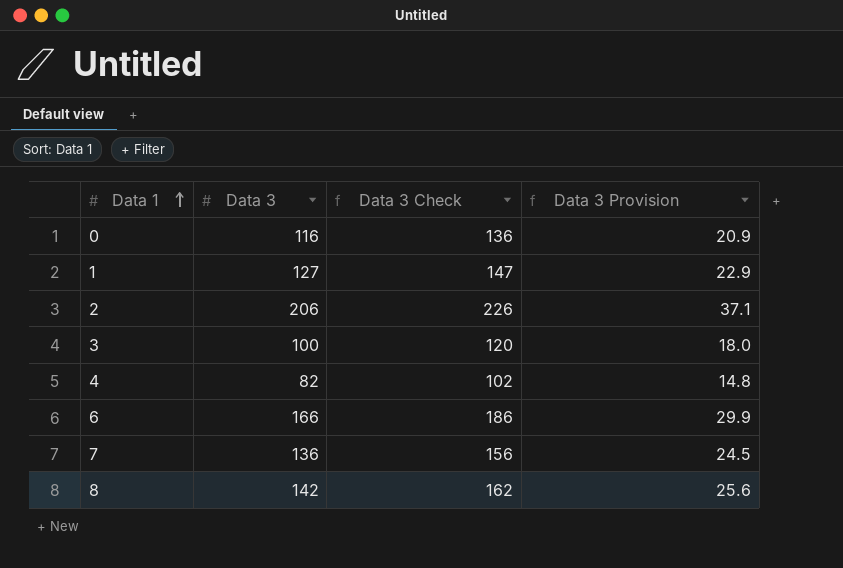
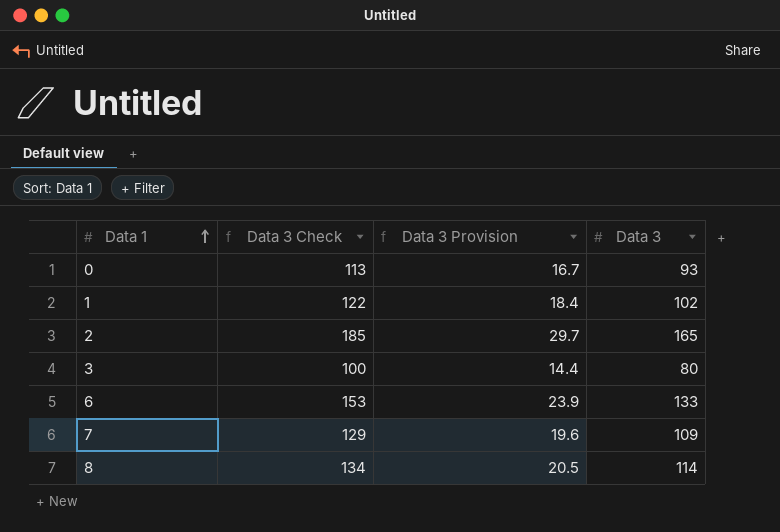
column Data 3 | position: 2 -> 4
row 4: 82 | 102 | 14.8 -> none
0 | Data 3 Check: 136 -> 113
0 | Data 3 Provision: 20.9 -> 16.7
0 | Data 3: 116 -> 93
1 | Data 3 Check: 147 -> 122
1 | Data 3 Provision: 22.9 -> 18.4
1 | Data 3: 127 -> 102
2 | Data 3 Check: 226 -> 185
2 | Data 3 Provision: 37.1 -> 29.7
2 | Data 3: 206 -> 165
3 | Data 3 Check: 120 -> 100
3 | Data 3 Provision: 18.0 -> 14.4
3 | Data 3: 100 -> 80
6 | Data 3 Check: 186 -> 153
6 | Data 3 Provision: 29.9 -> 23.9
6 | Data 3: 166 -> 133
7 | Data 3 Check: 156 -> 129
7 | Data 3 Provision: 24.5 -> 19.6
7 | Data 3: 136 -> 109
8 | Data 3 Check: 162 -> 134
8 | Data 3 Provision: 25.6 -> 20.5
8 | Data 3: 142 -> 114

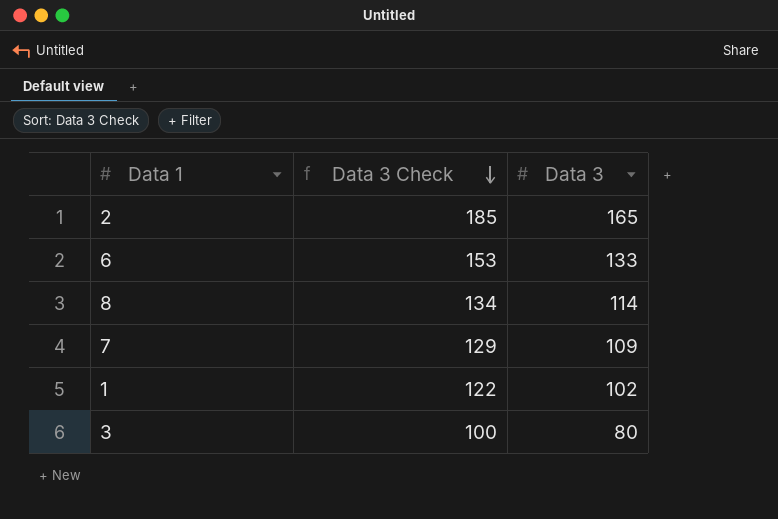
row order: Data 1 ascending -> Data 3 Check descending
column Data 3 Provision | formula: [Data 3] * 0.18 -> none
row 0: 113 | 16.7 | 93 -> none

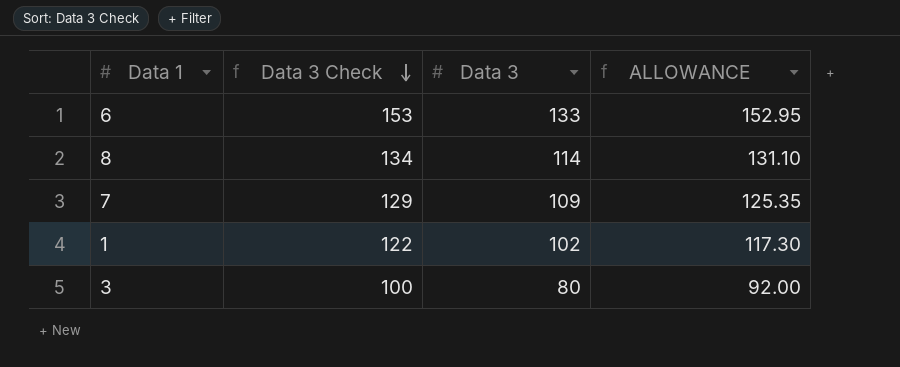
column ALLOWANCE | formula: none -> [Data 3] * 1.15
row 2: 185 | 165 -> none

